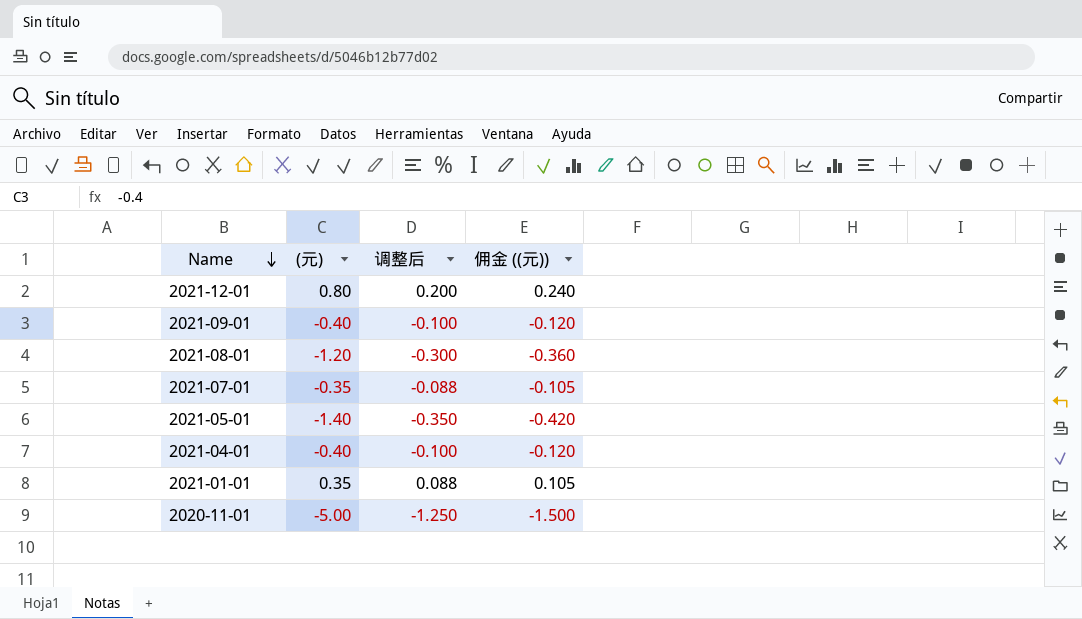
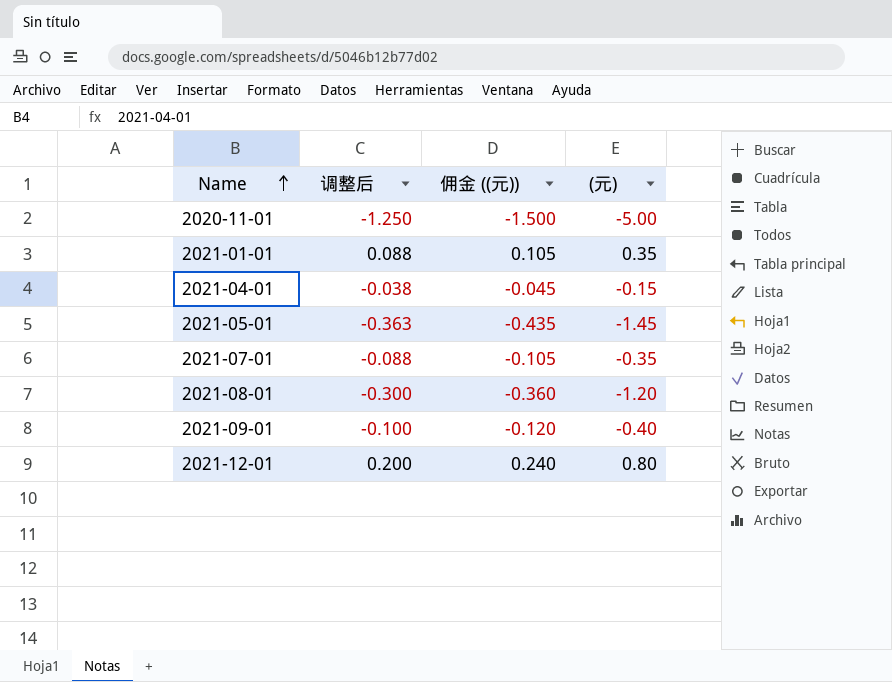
row order: Name descending -> Name ascending
column (元) | position: 2 -> 4
2021-04-01 | 调整后: -0.100 -> -0.038
2021-04-01 | 佣金 ((元)): -0.120 -> -0.045
2021-04-01 | (元): -0.40 -> -0.15
2021-05-01 | 调整后: -0.350 -> -0.363
2021-05-01 | 佣金 ((元)): -0.420 -> -0.435
2021-05-01 | (元): -1.40 -> -1.45

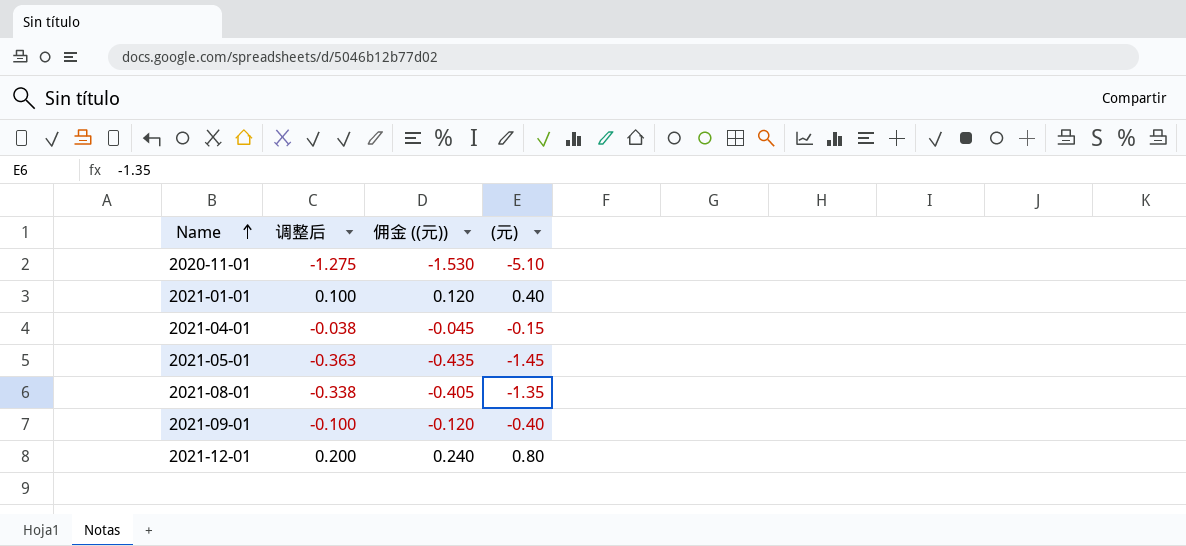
row 2021-07-01: -0.088 | -0.105 | -0.35 -> none
2020-11-01 | 调整后: -1.250 -> -1.275
2020-11-01 | 佣金 ((元)): -1.500 -> -1.530
2020-11-01 | (元): -5.00 -> -5.10
2021-01-01 | 调整后: 0.088 -> 0.100
2021-01-01 | 佣金 ((元)): 0.105 -> 0.120
2021-01-01 | (元): 0.35 -> 0.40
2021-08-01 | 调整后: -0.300 -> -0.338
2021-08-01 | 佣金 ((元)): -0.360 -> -0.405
2021-08-01 | (元): -1.20 -> -1.35

